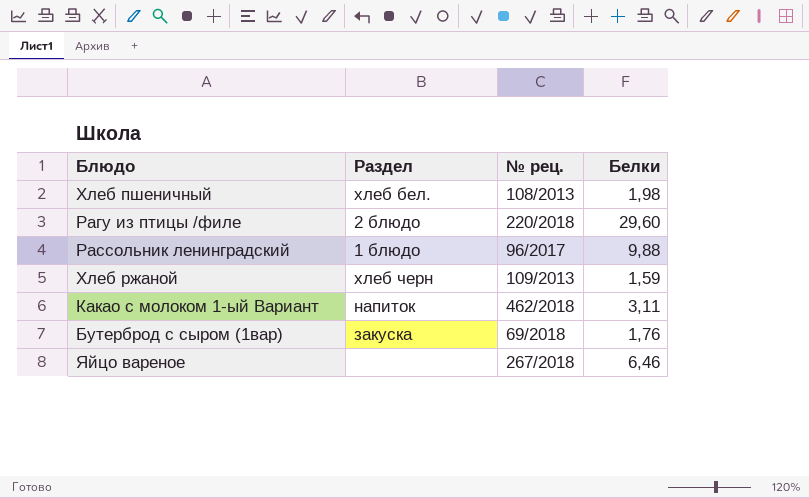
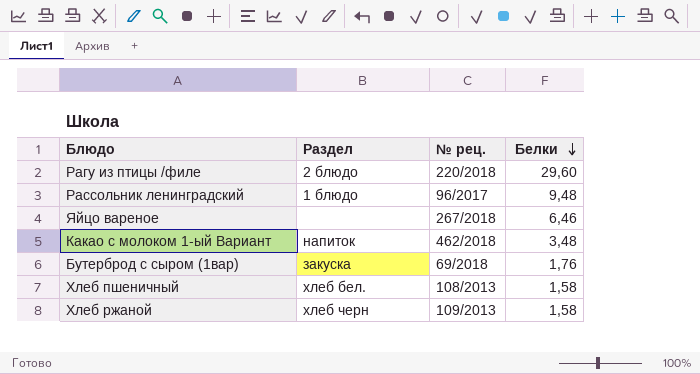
row order: none -> Белки descending
Рассольник ленинградский | Белки: 9,88 -> 9,48
Какао с молоком 1-ый Вариант | Белки: 3,11 -> 3,48
Хлеб пшеничный | Белки: 1,98 -> 1,58
Хлеб ржаной | Белки: 1,59 -> 1,58

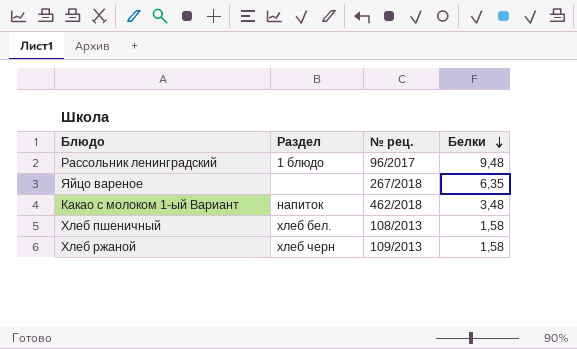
row Рагу из птицы /филе: 2 блюдо | 220/2018 | 29,60 -> none
row Бутерброд с сыром (1вар): закуска | 69/2018 | 1,76 -> none
Яйцо вареное | Белки: 6,46 -> 6,35

